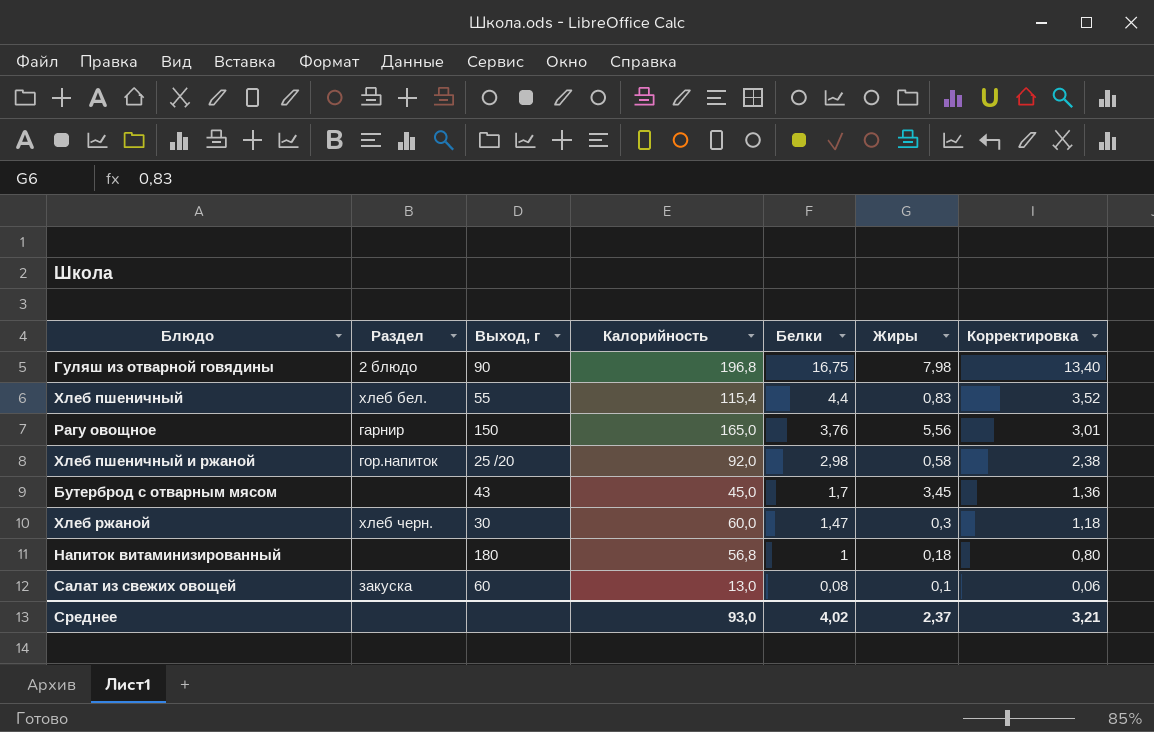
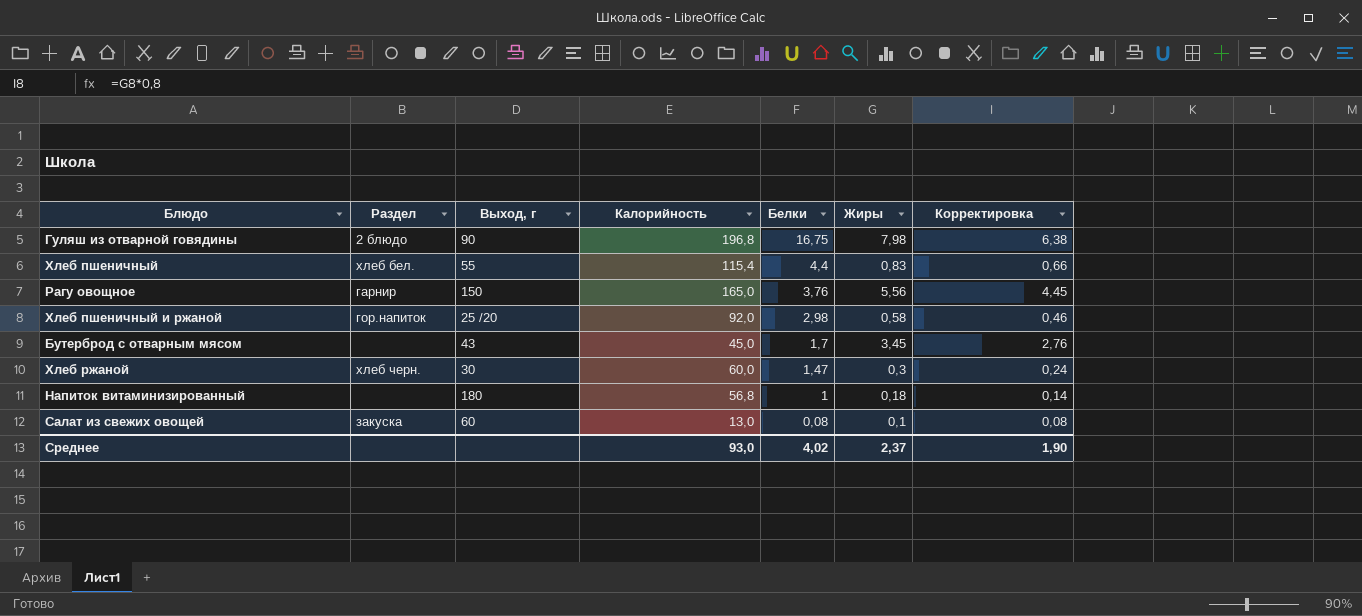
column Корректировка | formula: [Белки] * 0,8 -> [Жиры] * 0,8
Среднее | Корректировка: 3,21 -> 1,90

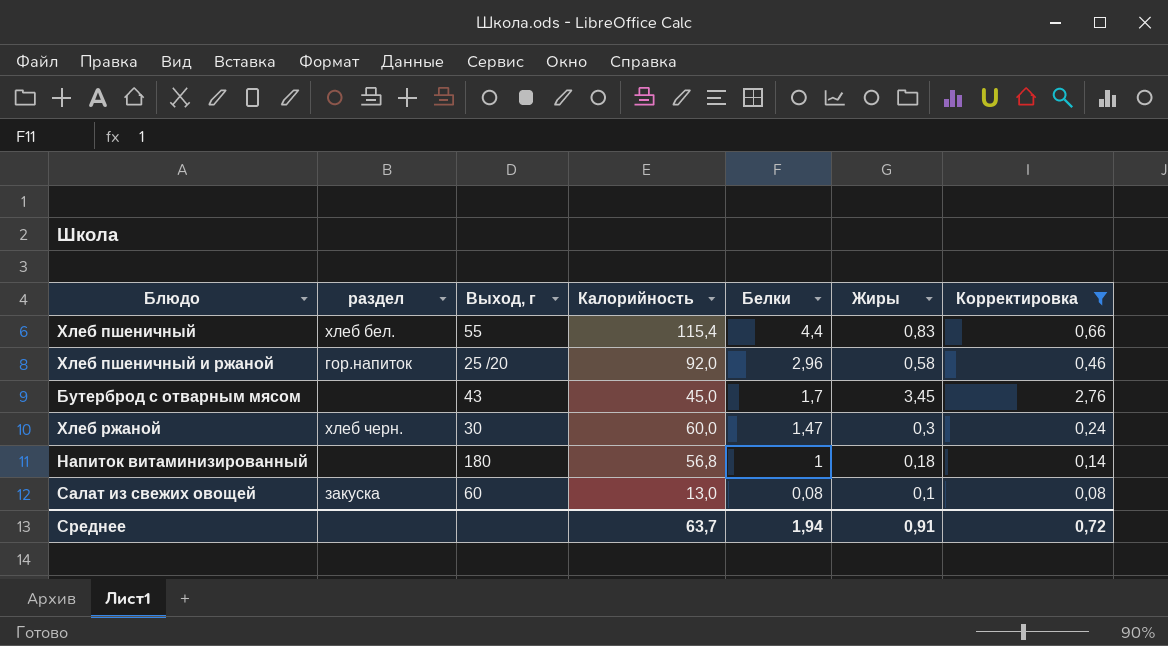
filter: none -> Корректировка <= 2,76
column name: Раздел -> раздел
Хлеб пшеничный и ржаной | Белки: 2,98 -> 2,96
Среднее | Калорийность: 93,0 -> 63,7
Среднее | Белки: 4,02 -> 1,94
Среднее | Жиры: 2,37 -> 0,91
Среднее | Корректировка: 1,90 -> 0,72

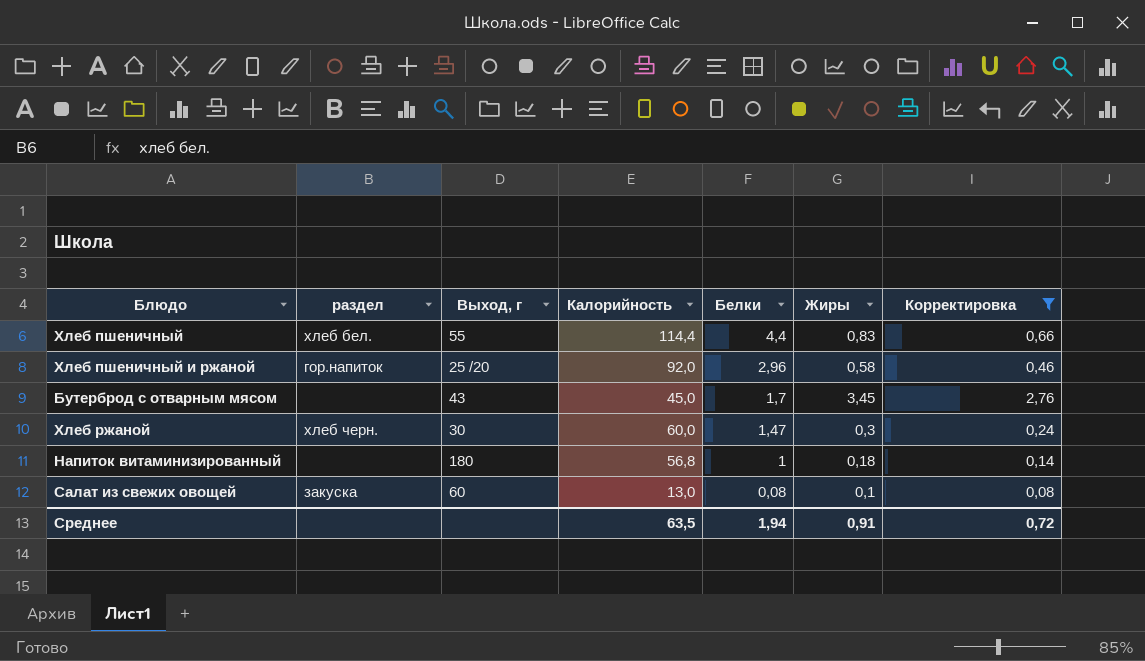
Хлеб пшеничный | Калорийность: 115,4 -> 114,4
Среднее | Калорийность: 63,7 -> 63,5

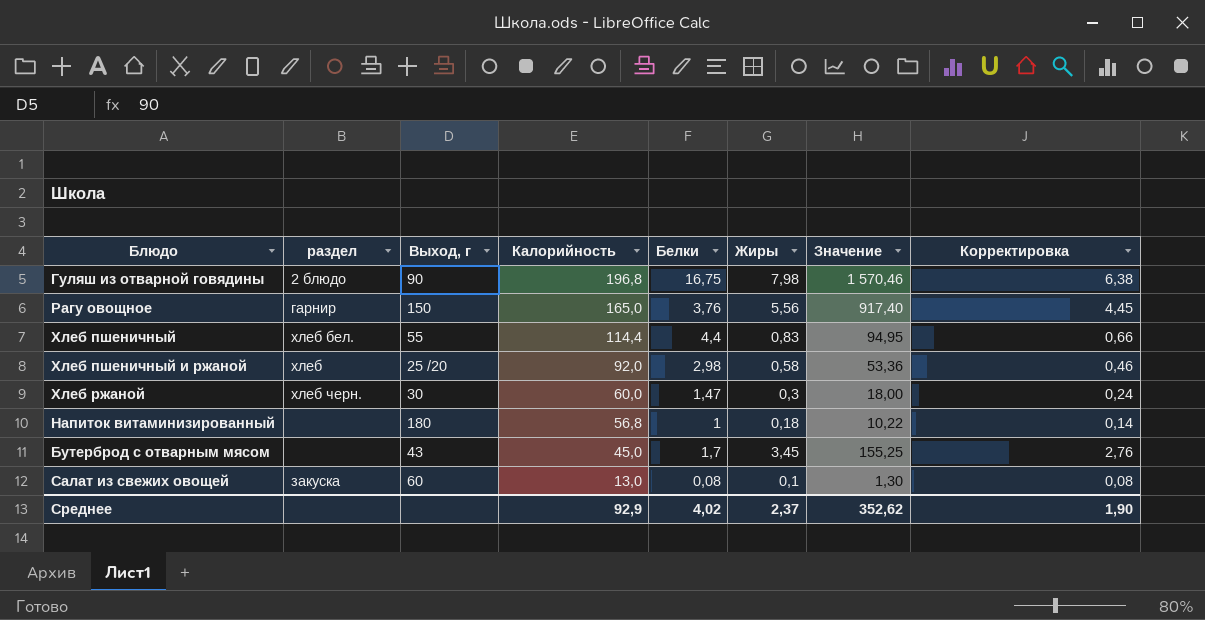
filter: Корректировка <= 2,76 -> none
row order: Белки descending -> Калорийность descending
column Значение | formula: none -> [Калорийность] * [Жиры]
Хлеб пшеничный и ржаной | раздел: гор.напиток -> хлеб
Хлеб пшеничный и ржаной | Белки: 2,96 -> 2,98
Среднее | Калорийность: 63,5 -> 92,9
Среднее | Белки: 1,94 -> 4,02
Среднее | Жиры: 0,91 -> 2,37
Среднее | Корректировка: 0,72 -> 1,90

